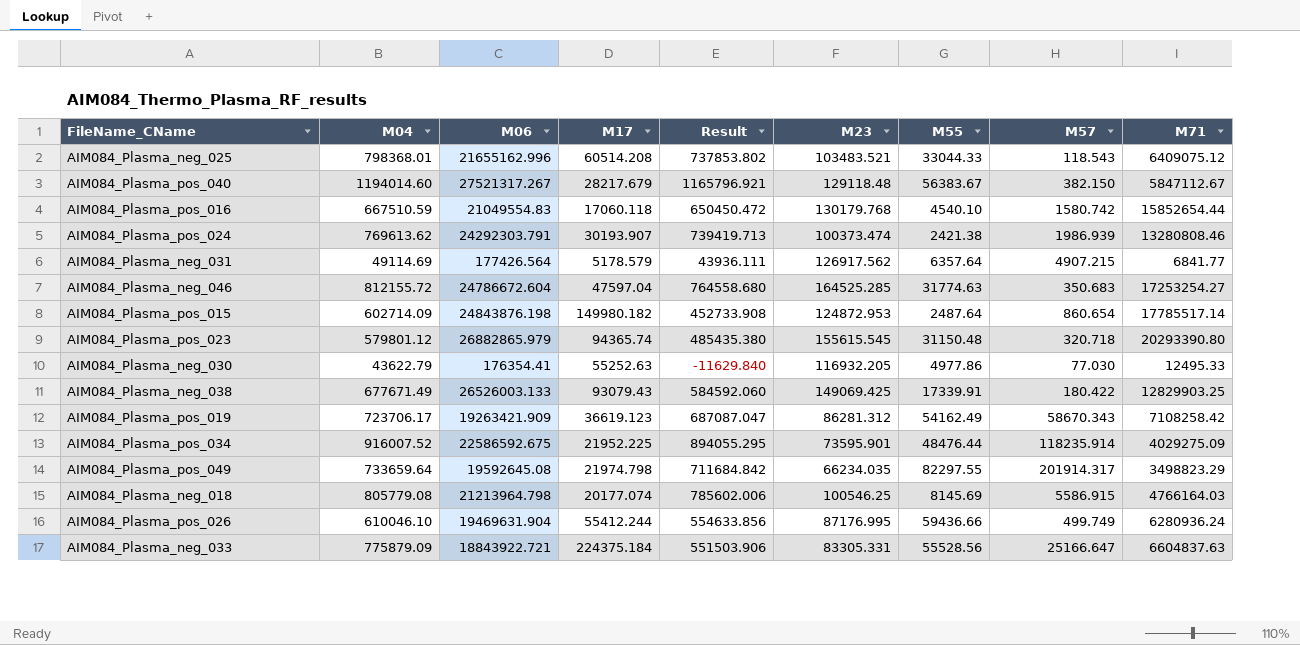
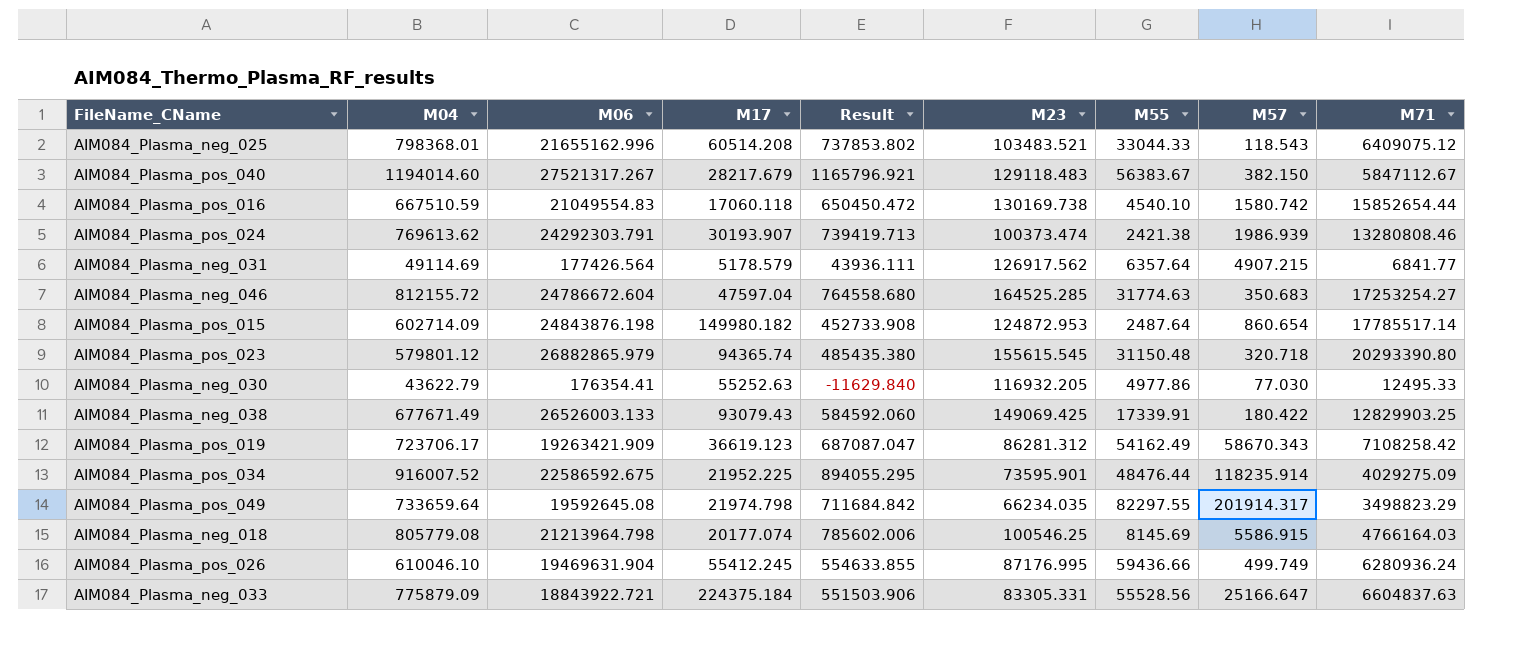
AIM084_Plasma_pos_040 | M23: 129118.48 -> 129118.483
AIM084_Plasma_pos_016 | M23: 130179.768 -> 130169.738
AIM084_Plasma_pos_026 | M17: 55412.244 -> 55412.245
AIM084_Plasma_pos_026 | Result: 554633.856 -> 554633.855

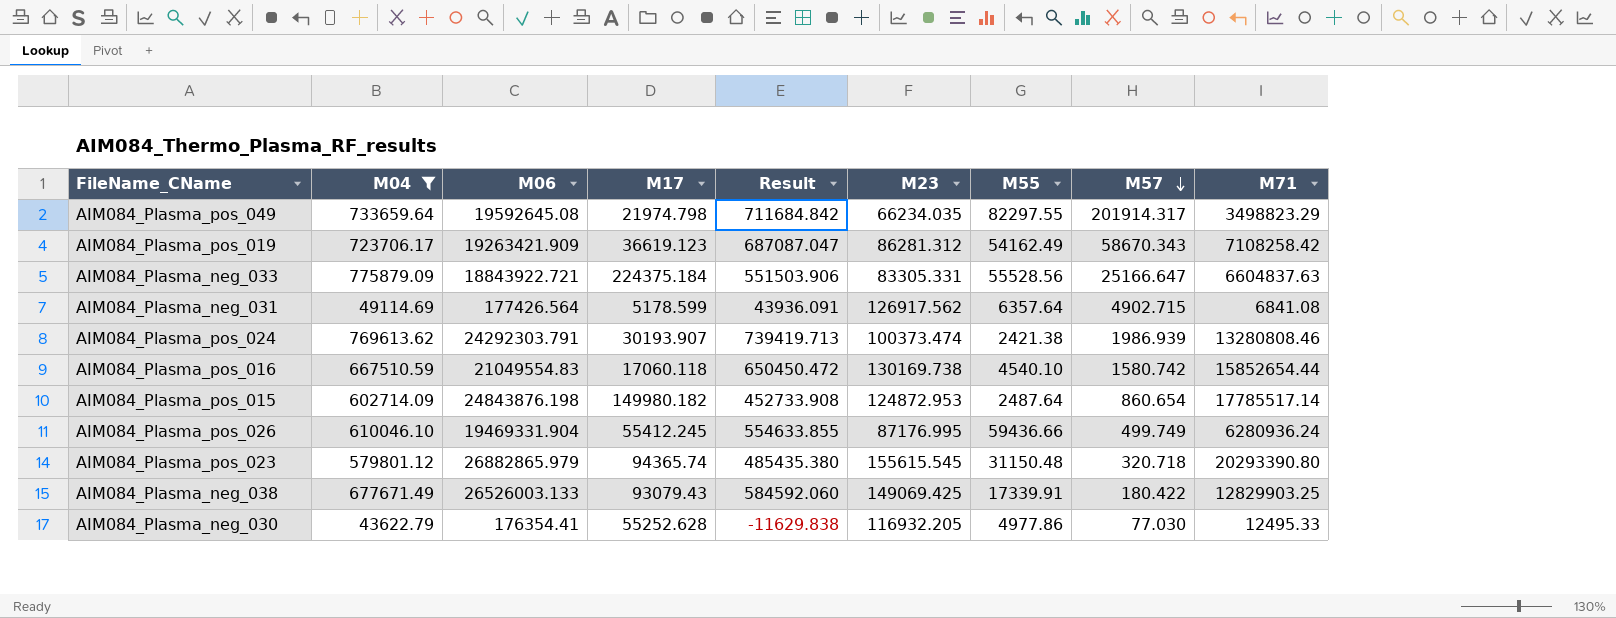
filter: none -> M04 <= 775879.09
row order: none -> M57 descending
AIM084_Plasma_neg_031 | M17: 5178.579 -> 5178.599
AIM084_Plasma_neg_031 | Result: 43936.111 -> 43936.091
AIM084_Plasma_neg_031 | M57: 4907.215 -> 4902.715
AIM084_Plasma_neg_031 | M71: 6841.77 -> 6841.08
AIM084_Plasma_pos_026 | M06: 19469631.904 -> 19469331.904
AIM084_Plasma_neg_030 | M17: 55252.63 -> 55252.628
AIM084_Plasma_neg_030 | Result: -11629.840 -> -11629.838

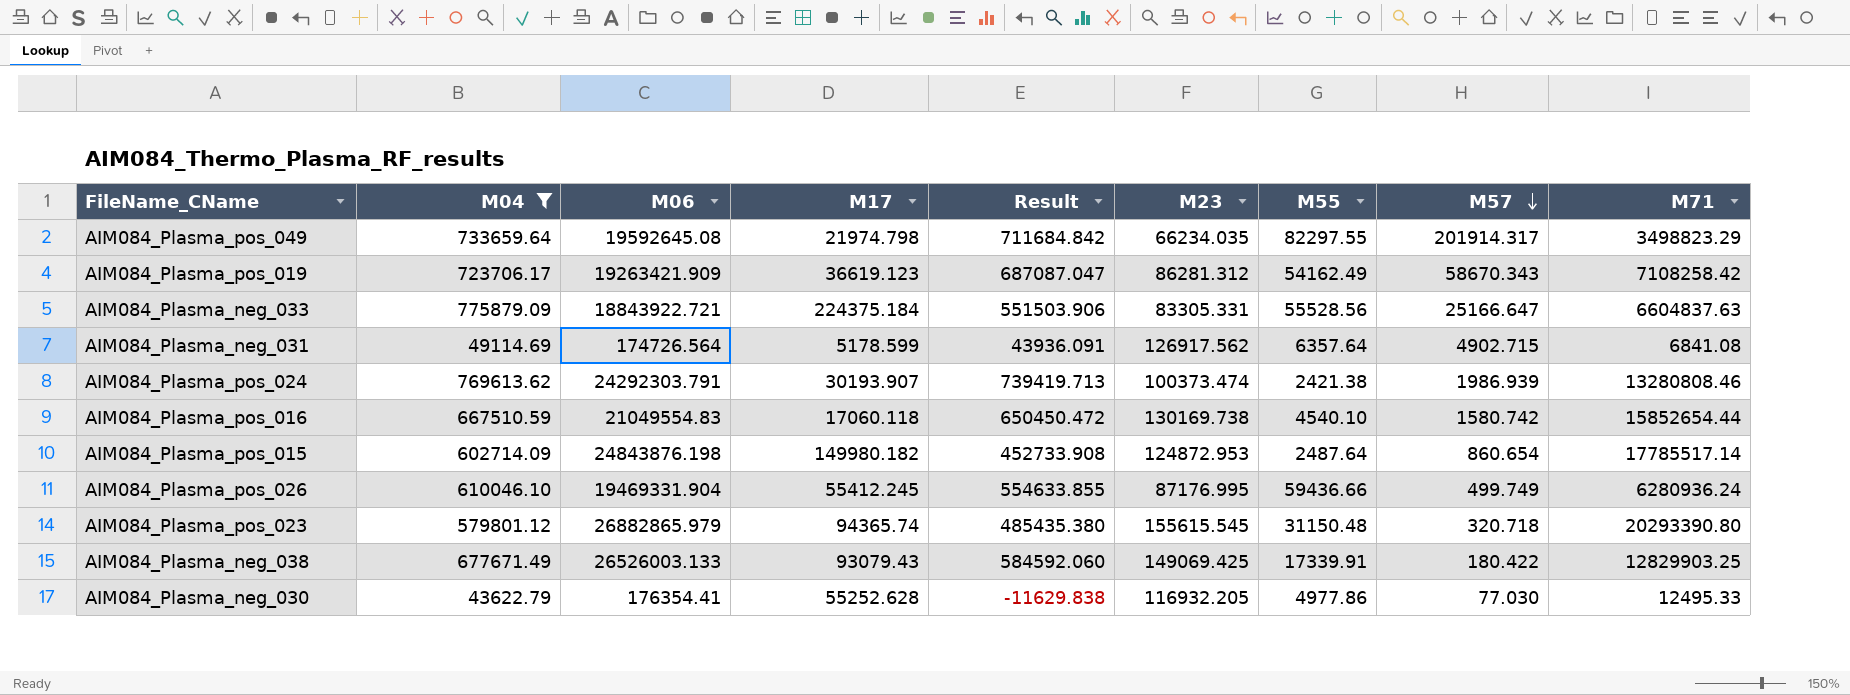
AIM084_Plasma_neg_031 | M06: 177426.564 -> 174726.564

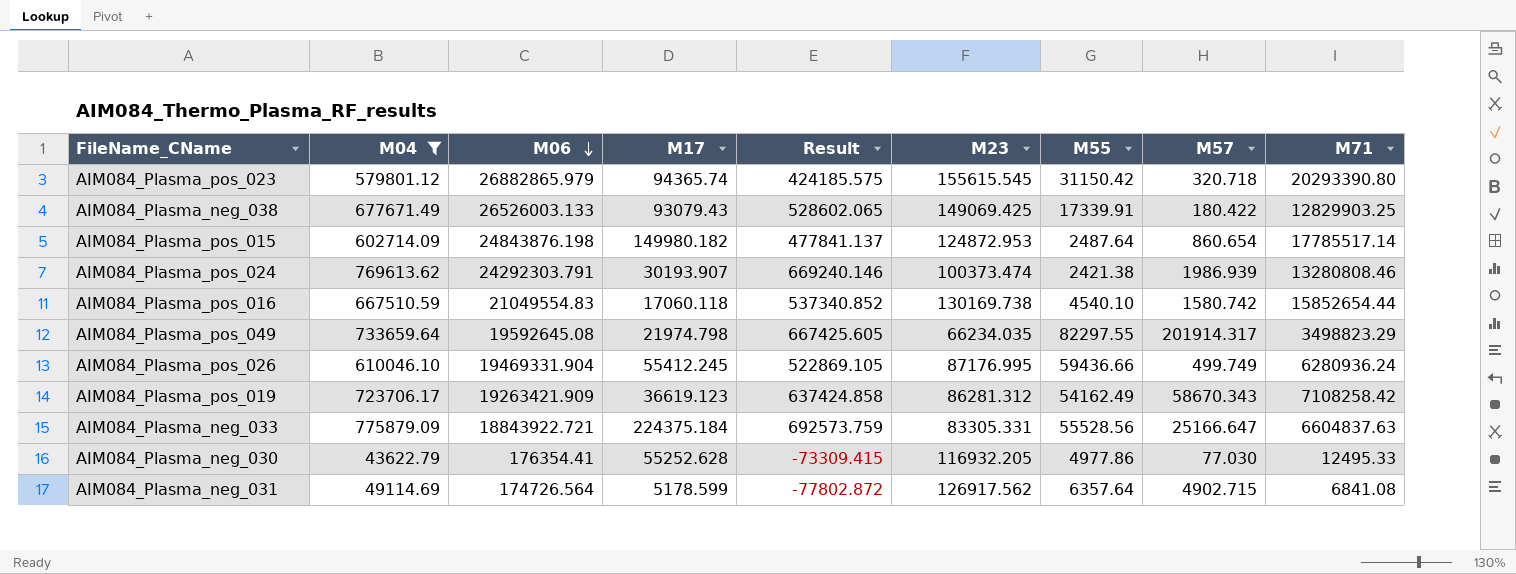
row order: M57 descending -> M06 descending
column Result | formula: [M04] - [M17] -> [M04] - [M23]
AIM084_Plasma_pos_023 | M55: 31150.48 -> 31150.42

